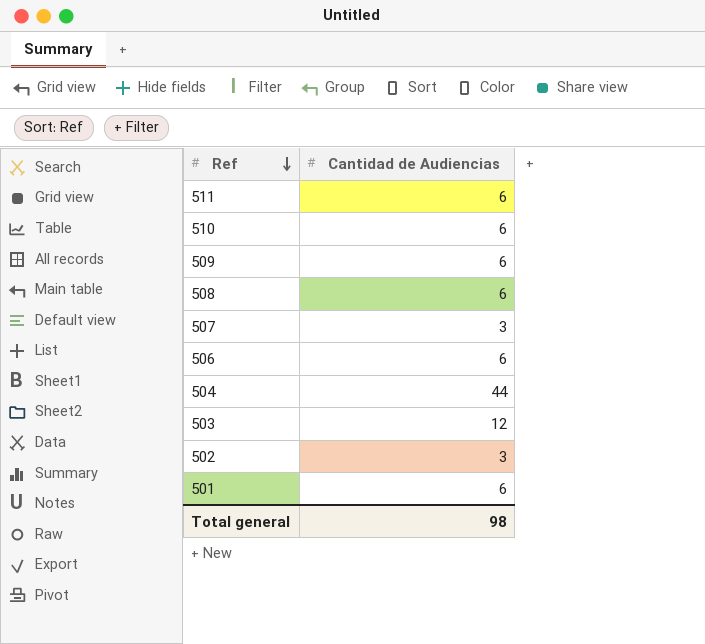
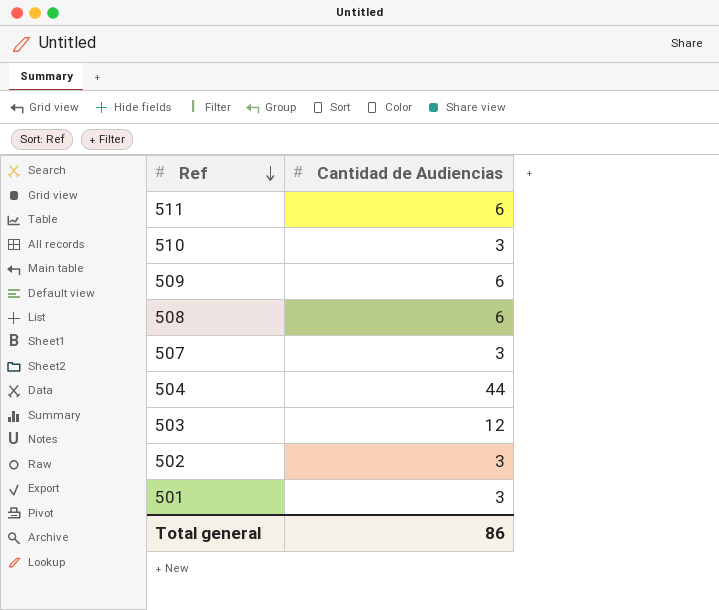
row 506: 6 -> none
510 | Cantidad de Audiencias: 6 -> 3
501 | Cantidad de Audiencias: 6 -> 3
Total general | Cantidad de Audiencias: 98 -> 86

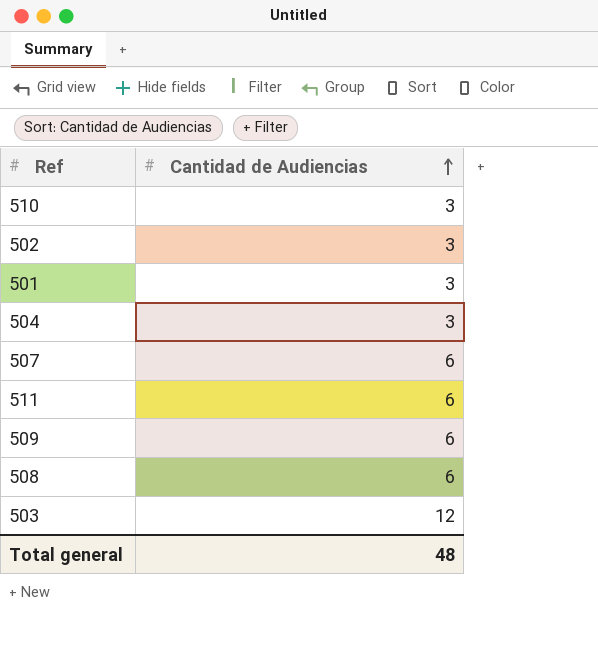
row order: Ref descending -> Cantidad de Audiencias ascending
504 | Cantidad de Audiencias: 44 -> 3
507 | Cantidad de Audiencias: 3 -> 6
Total general | Cantidad de Audiencias: 86 -> 48

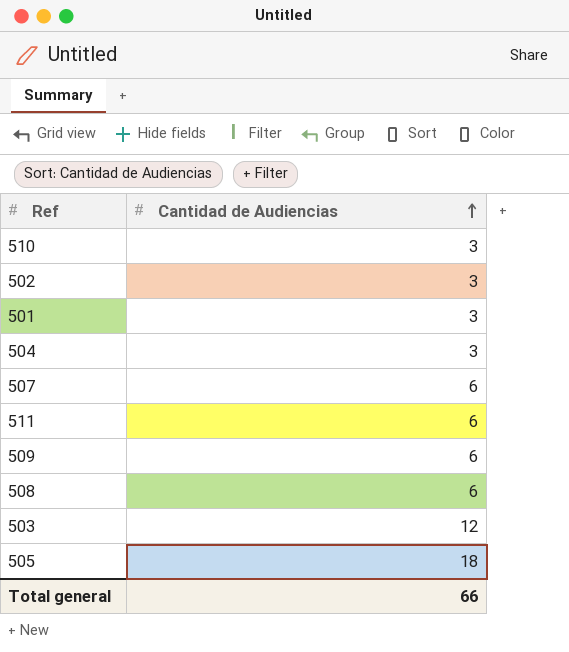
row 505: none -> 18
Total general | Cantidad de Audiencias: 48 -> 66

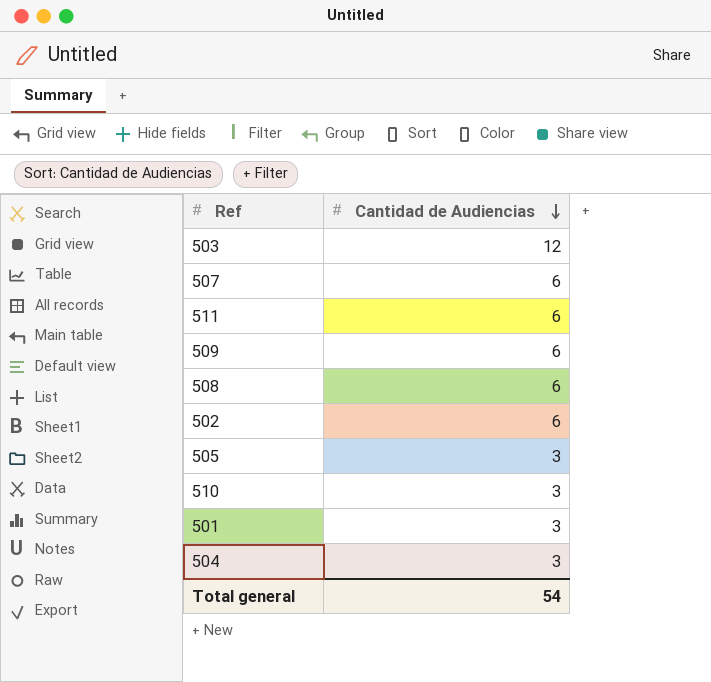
row order: Cantidad de Audiencias ascending -> Cantidad de Audiencias descending
502 | Cantidad de Audiencias: 3 -> 6
505 | Cantidad de Audiencias: 18 -> 3
Total general | Cantidad de Audiencias: 66 -> 54

